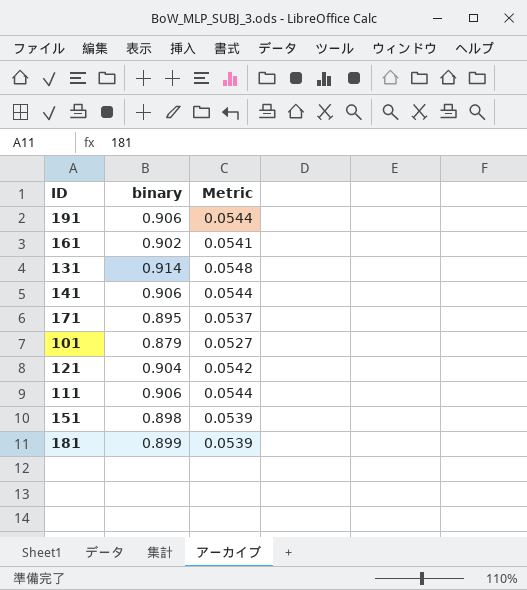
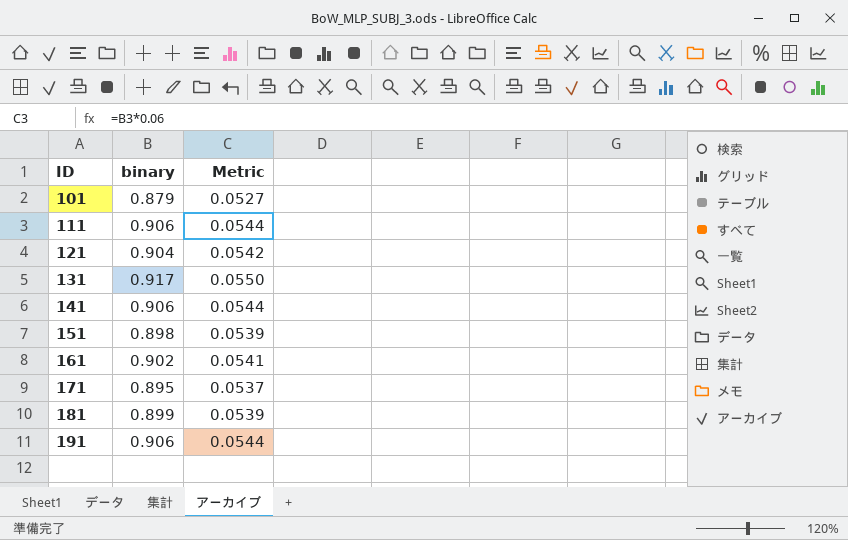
row order: none -> ID ascending
131 | binary: 0.914 -> 0.917
131 | Metric: 0.0548 -> 0.0550

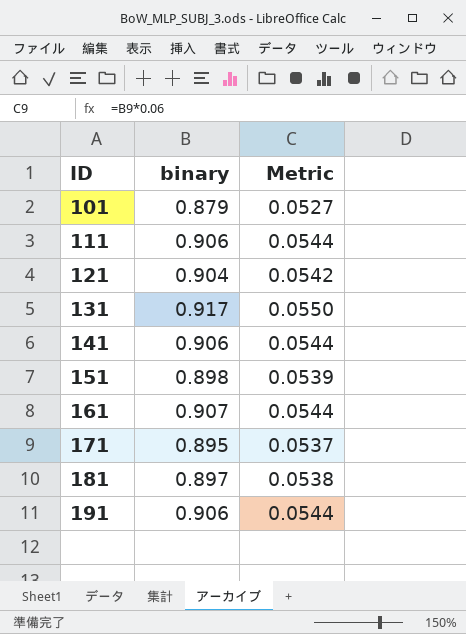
161 | binary: 0.902 -> 0.907
161 | Metric: 0.0541 -> 0.0544
181 | binary: 0.899 -> 0.897
181 | Metric: 0.0539 -> 0.0538

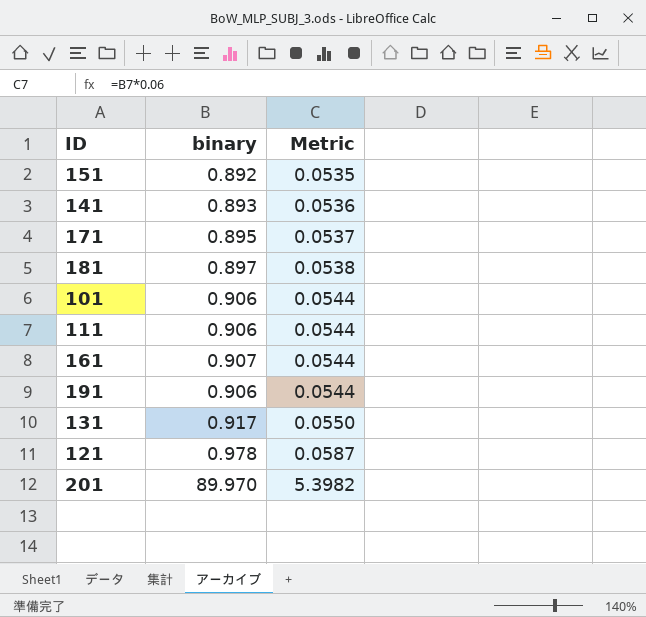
row order: ID ascending -> Metric ascending
151 | binary: 0.898 -> 0.892
151 | Metric: 0.0539 -> 0.0535
141 | binary: 0.906 -> 0.893
141 | Metric: 0.0544 -> 0.0536
101 | binary: 0.879 -> 0.906
101 | Metric: 0.0527 -> 0.0544
121 | binary: 0.904 -> 0.978
121 | Metric: 0.0542 -> 0.0587
row 201: none -> 89.970 | 5.3982

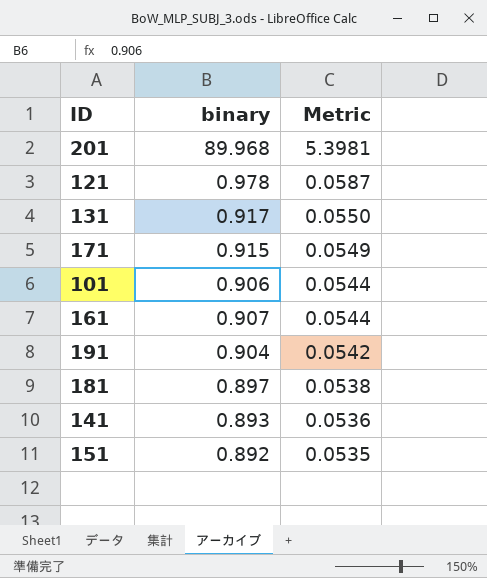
row order: Metric ascending -> Metric descending
row 111: 0.906 | 0.0544 -> none
201 | binary: 89.970 -> 89.968
201 | Metric: 5.3982 -> 5.3981
171 | binary: 0.895 -> 0.915
171 | Metric: 0.0537 -> 0.0549
191 | binary: 0.906 -> 0.904
191 | Metric: 0.0544 -> 0.0542

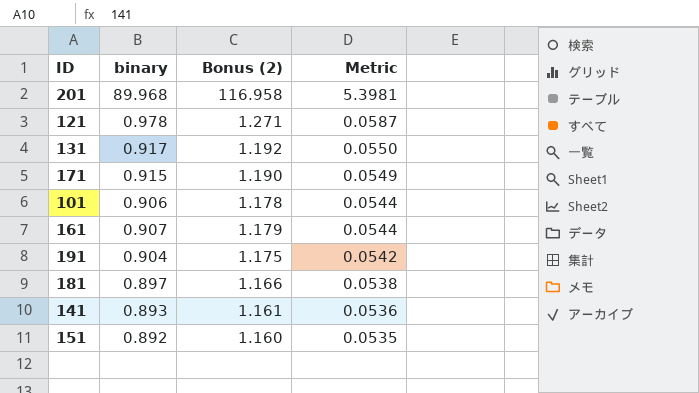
column Bonus (2) | formula: none -> [binary] * 1.3

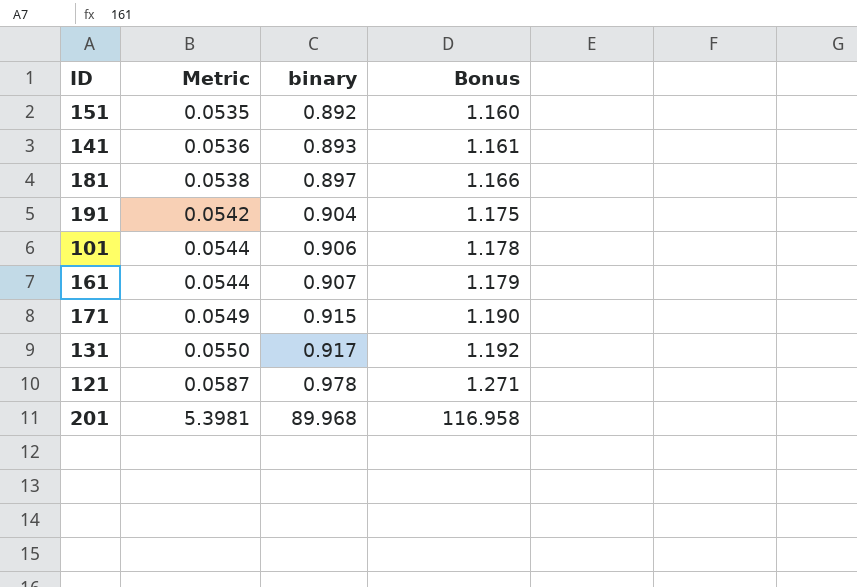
row order: Metric descending -> Metric ascending
column Metric | position: 4 -> 2
column name: Bonus (2) -> Bonus

